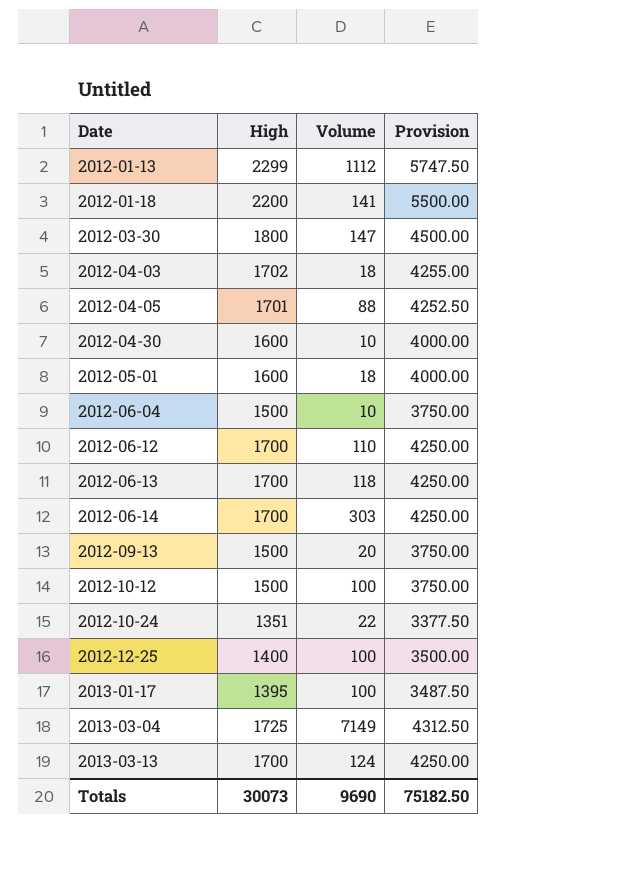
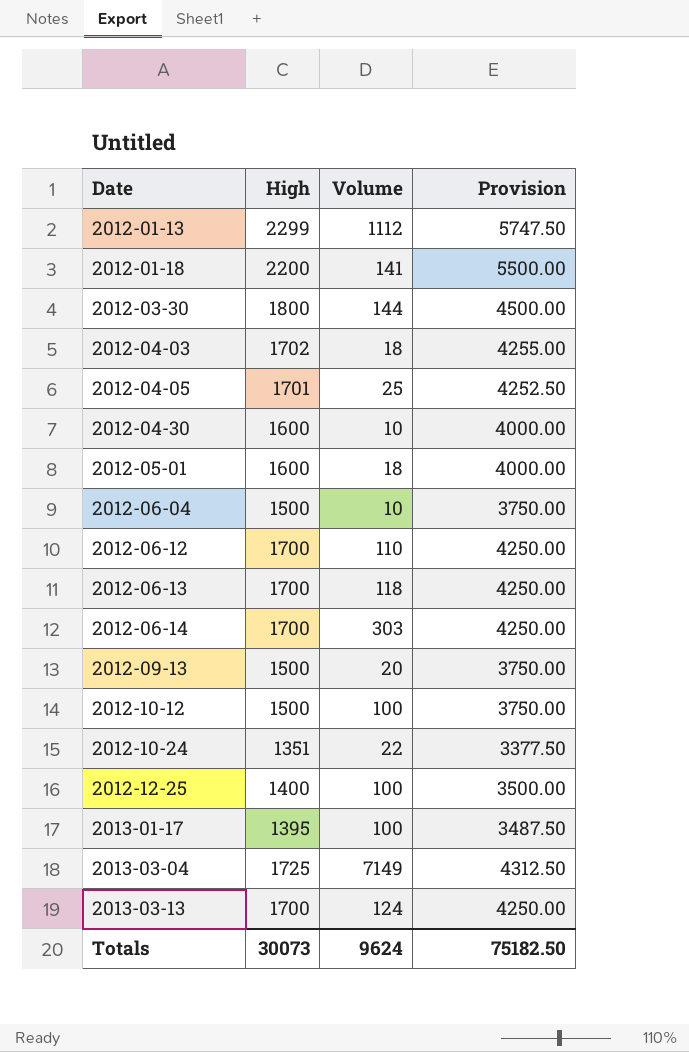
2012-03-30 | Volume: 147 -> 144
2012-04-05 | Volume: 88 -> 25
Totals | Volume: 9690 -> 9624

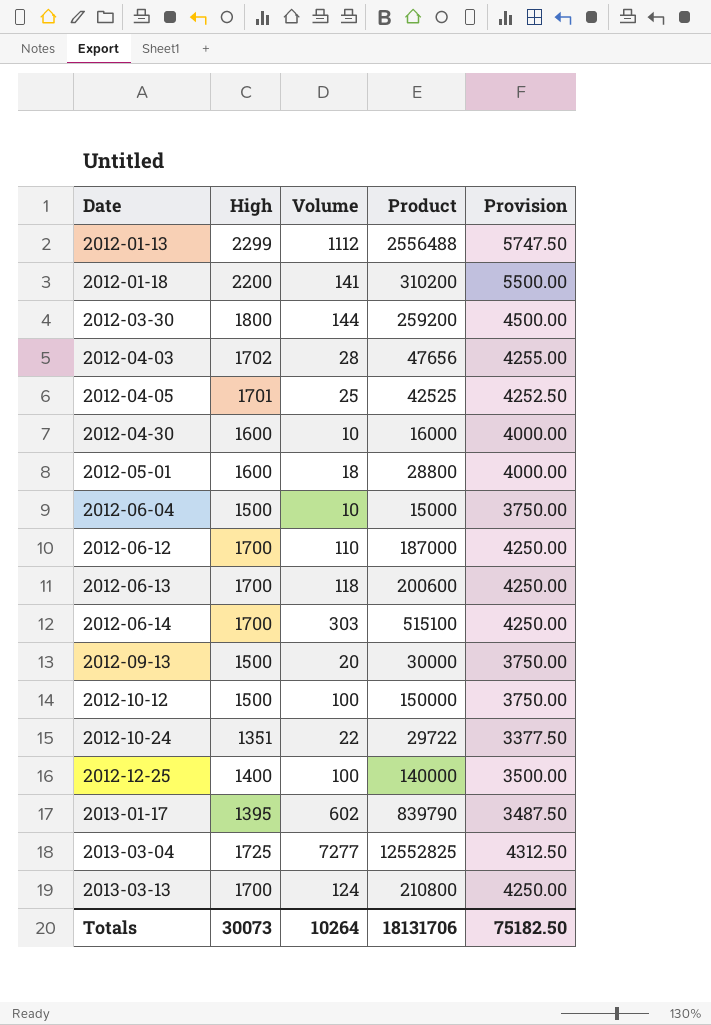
column Product | formula: none -> [High] * [Volume]
2012-04-03 | Volume: 18 -> 28
2013-01-17 | Volume: 100 -> 602
2013-03-04 | Volume: 7149 -> 7277
Totals | Volume: 9624 -> 10264

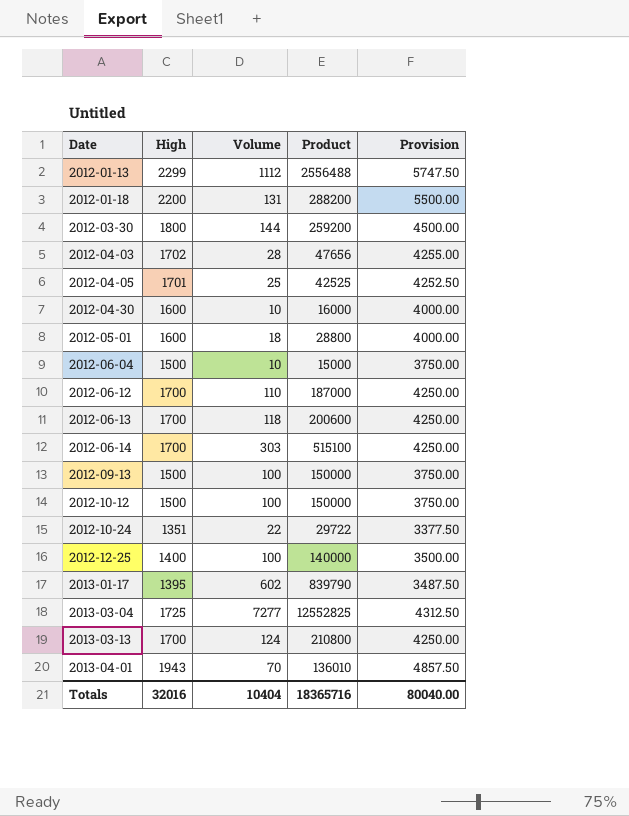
2012-01-18 | Volume: 141 -> 131
2012-01-18 | Product: 310200 -> 288200
2012-09-13 | Volume: 20 -> 100
2012-09-13 | Product: 30000 -> 150000
row 2013-04-01: none -> 1943 | 70 | 136010 | 4857.50
Totals | High: 30073 -> 32016
Totals | Volume: 10264 -> 10404
Totals | Product: 18131706 -> 18365716
Totals | Provision: 75182.50 -> 80040.00

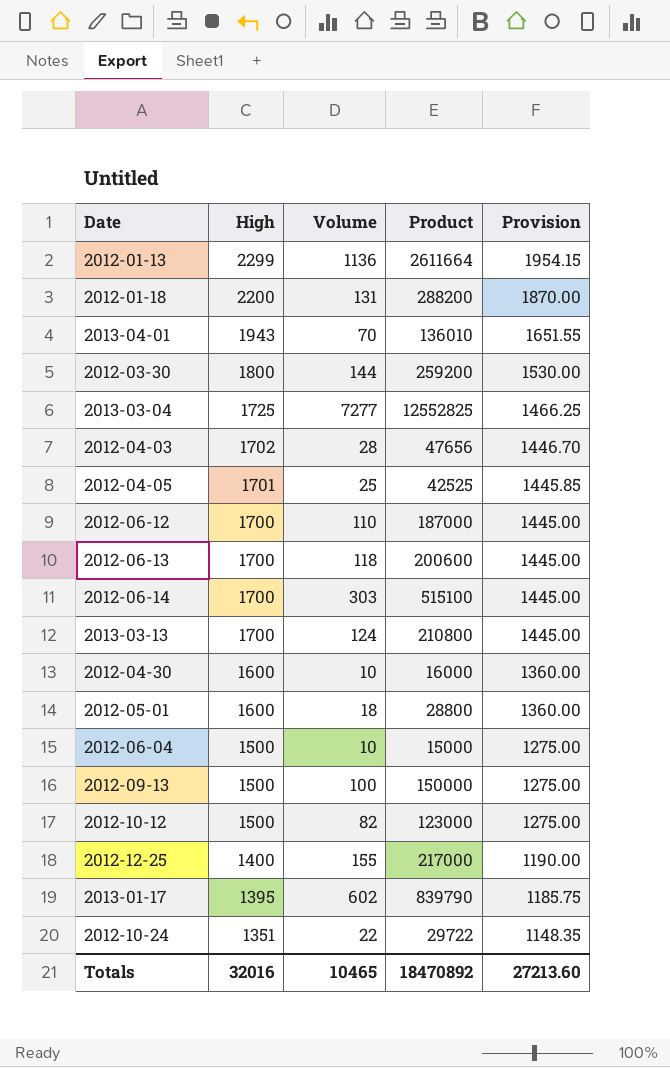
row order: Date ascending -> High descending
column Provision | formula: [High] * 2.5 -> [High] * 0.85
2012-01-13 | Volume: 1112 -> 1136
2012-01-13 | Product: 2556488 -> 2611664
2012-10-12 | Volume: 100 -> 82
2012-10-12 | Product: 150000 -> 123000
2012-12-25 | Volume: 100 -> 155
2012-12-25 | Product: 140000 -> 217000
Totals | Volume: 10404 -> 10465
Totals | Product: 18365716 -> 18470892
Totals | Provision: 80040.00 -> 27213.60

